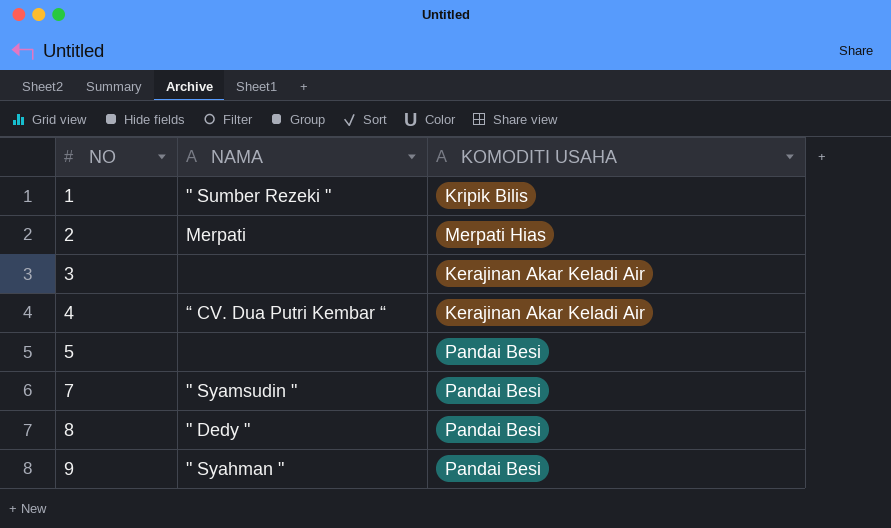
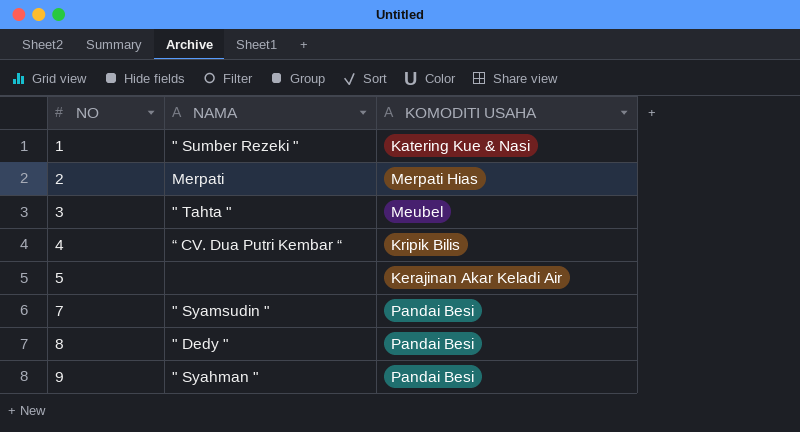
1 | KOMODITI USAHA: Kripik Bilis -> Katering Kue & Nasi
3 | NAMA: none -> " Tahta "
3 | KOMODITI USAHA: Kerajinan Akar Keladi Air -> Meubel
4 | KOMODITI USAHA: Kerajinan Akar Keladi Air -> Kripik Bilis
5 | KOMODITI USAHA: Pandai Besi -> Kerajinan Akar Keladi Air

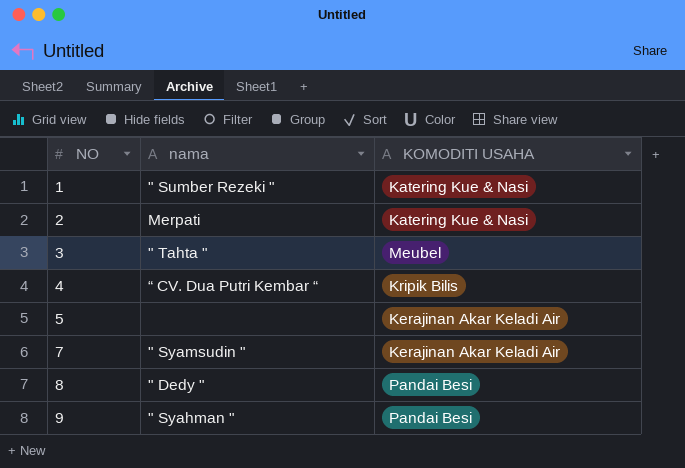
column name: NAMA -> nama
2 | KOMODITI USAHA: Merpati Hias -> Katering Kue & Nasi
7 | KOMODITI USAHA: Pandai Besi -> Kerajinan Akar Keladi Air

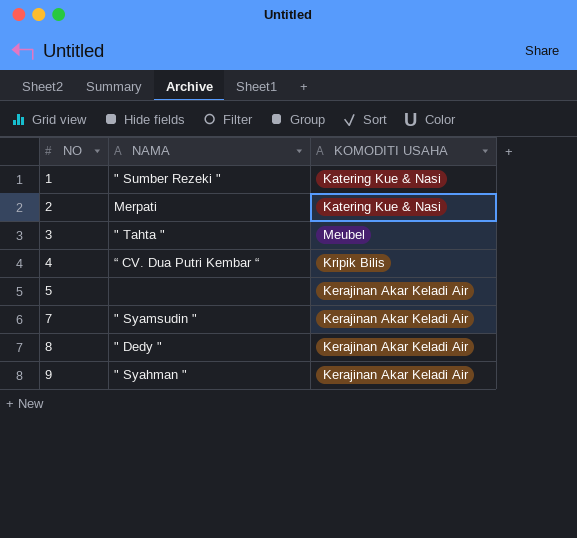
column name: nama -> NAMA
8 | KOMODITI USAHA: Pandai Besi -> Kerajinan Akar Keladi Air
9 | KOMODITI USAHA: Pandai Besi -> Kerajinan Akar Keladi Air

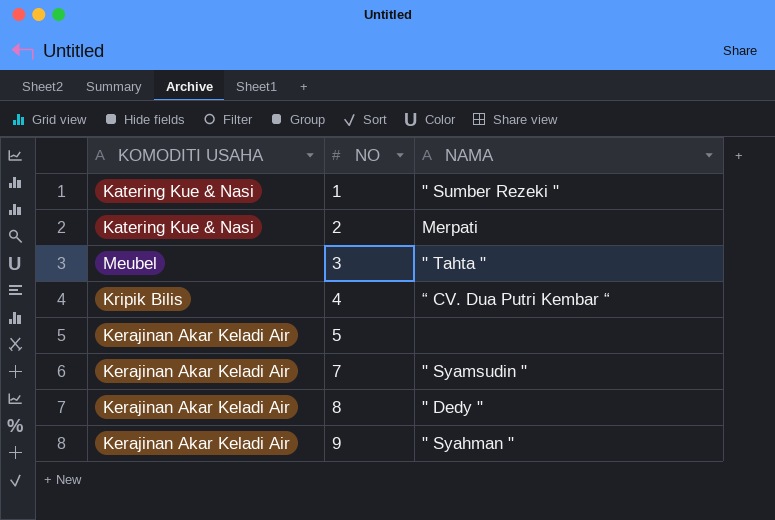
column KOMODITI USAHA | position: 3 -> 1

